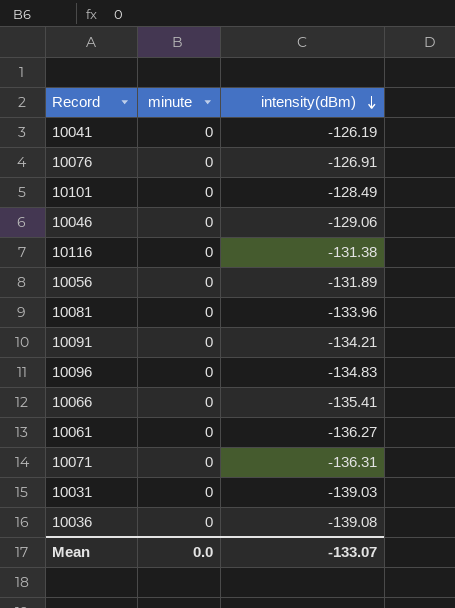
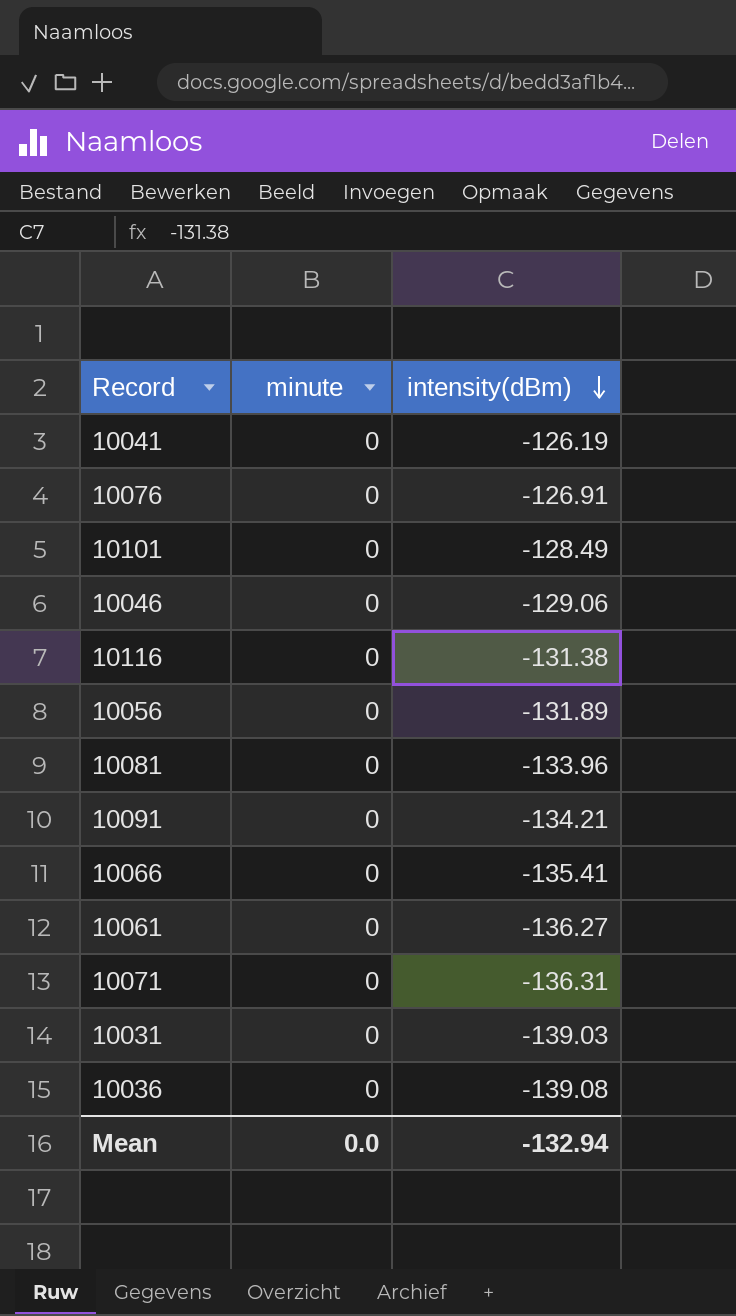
row 10096: 0 | -134.83 -> none
Mean | intensity(dBm): -133.07 -> -132.94

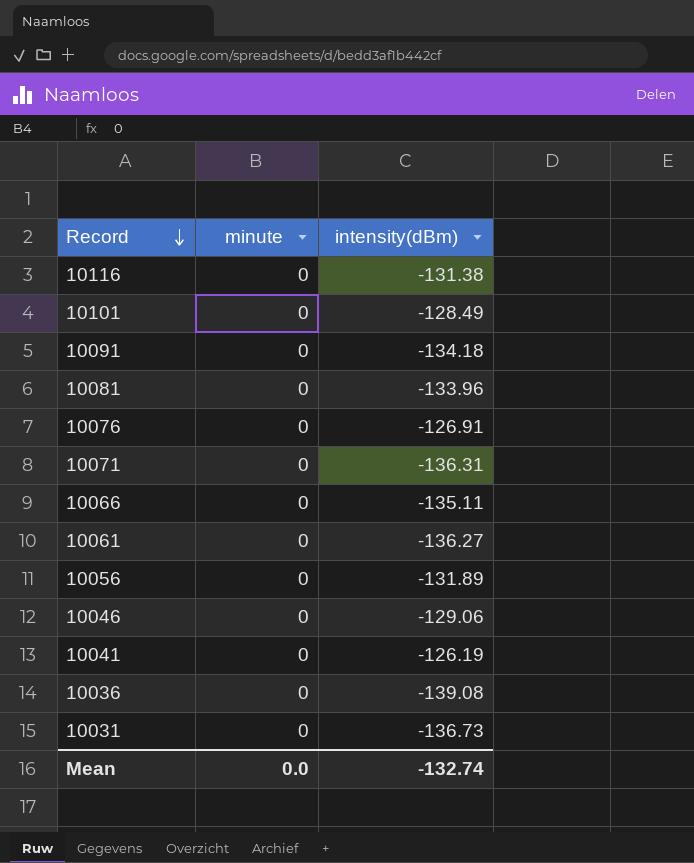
row order: intensity(dBm) descending -> Record descending
10091 | intensity(dBm): -134.21 -> -134.18
10066 | intensity(dBm): -135.41 -> -135.11
10031 | intensity(dBm): -139.03 -> -136.73
Mean | intensity(dBm): -132.94 -> -132.74

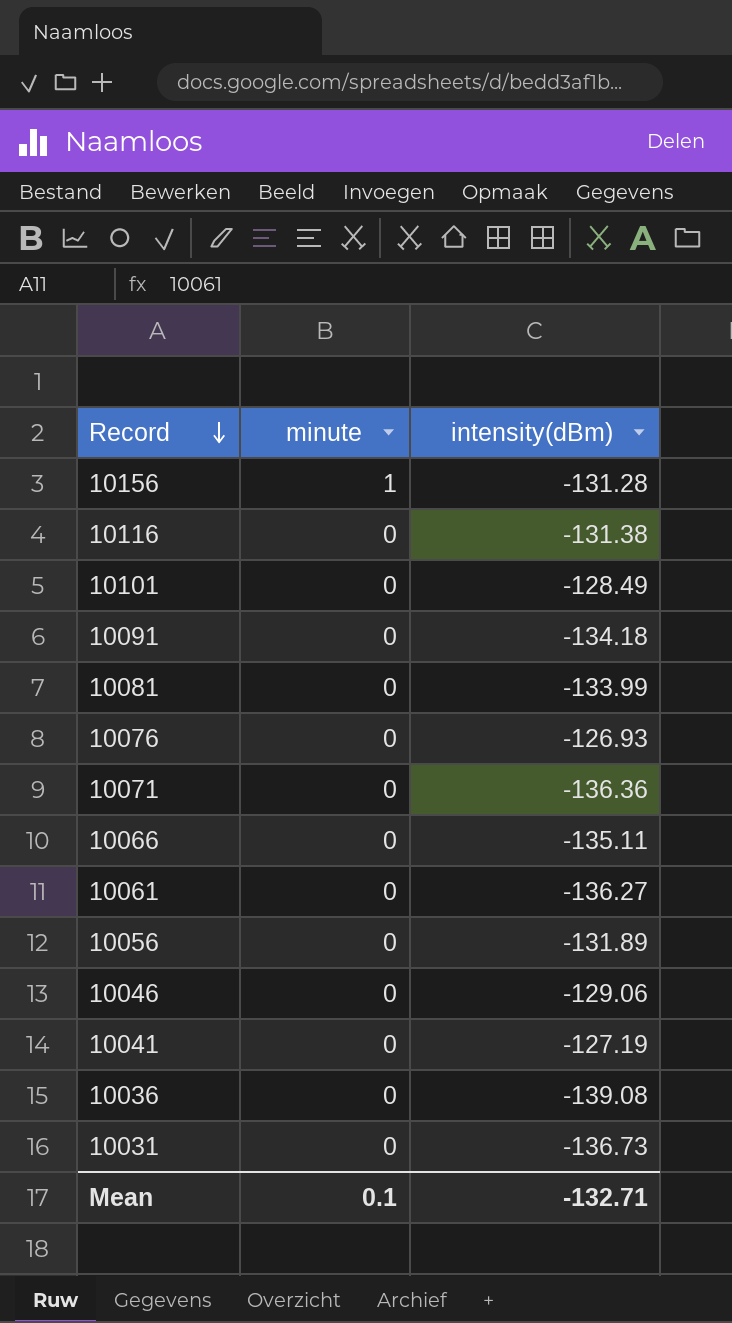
row 10156: none -> 1 | -131.28
10081 | intensity(dBm): -133.96 -> -133.99
10076 | intensity(dBm): -126.91 -> -126.93
10071 | intensity(dBm): -136.31 -> -136.36
10041 | intensity(dBm): -126.19 -> -127.19
Mean | minute: 0.0 -> 0.1
Mean | intensity(dBm): -132.74 -> -132.71

